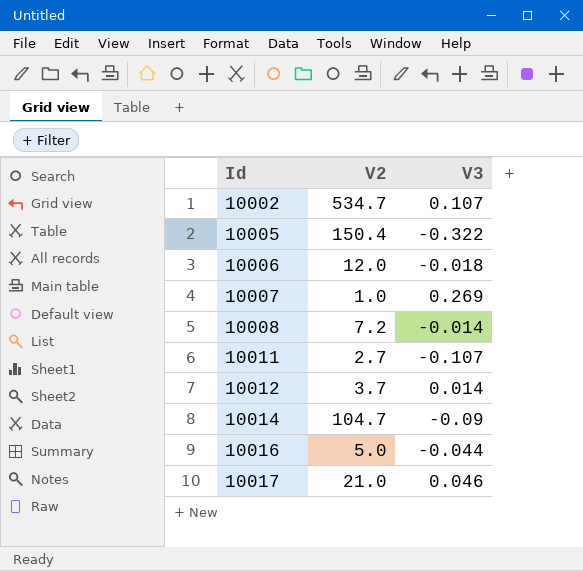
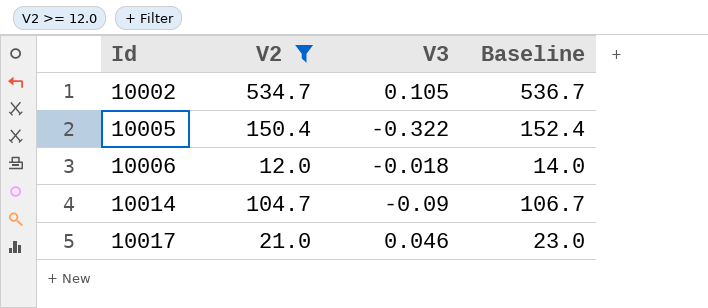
filter: none -> V2 >= 12.0
column Baseline | formula: none -> [V2] + 2
10002 | V3: 0.107 -> 0.105

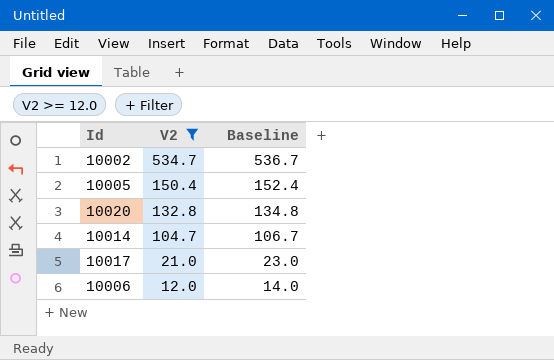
row order: Id ascending -> V2 descending
column V3 | position: 3 -> none
row 10020: none -> 132.8 | 134.8

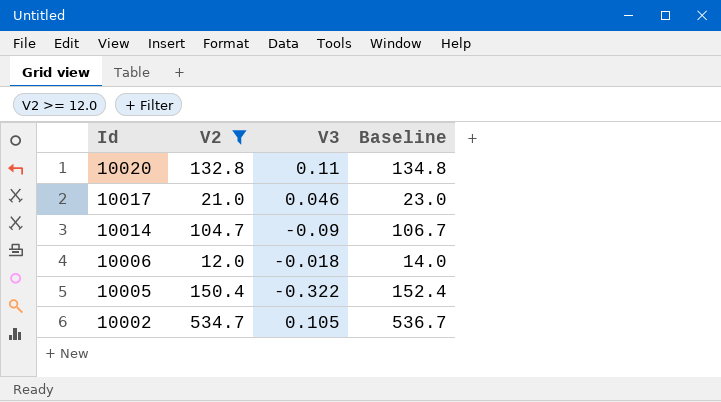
row order: V2 descending -> Id descending
column V3 | position: none -> 3

